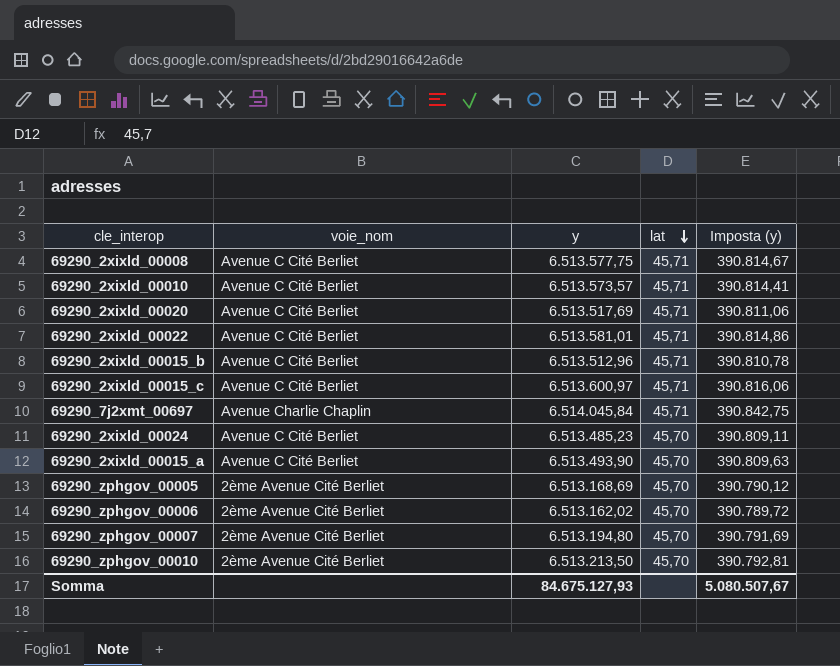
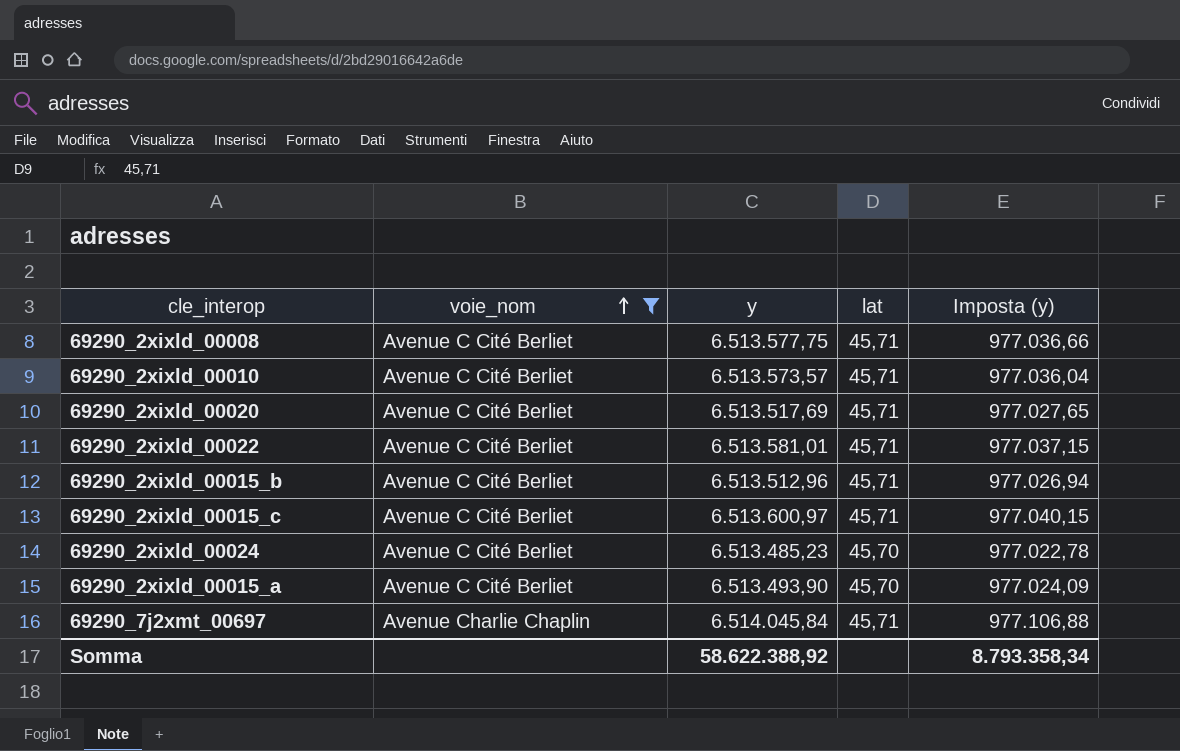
filter: none -> voie_nom != 2ème Avenue Cité Berliet
row order: lat descending -> voie_nom ascending
column Imposta (y) | formula: [y] * 0,06 -> [y] * 0,15
Somma | y: 84.675.127,93 -> 58.622.388,92
Somma | Imposta (y): 5.080.507,67 -> 8.793.358,34

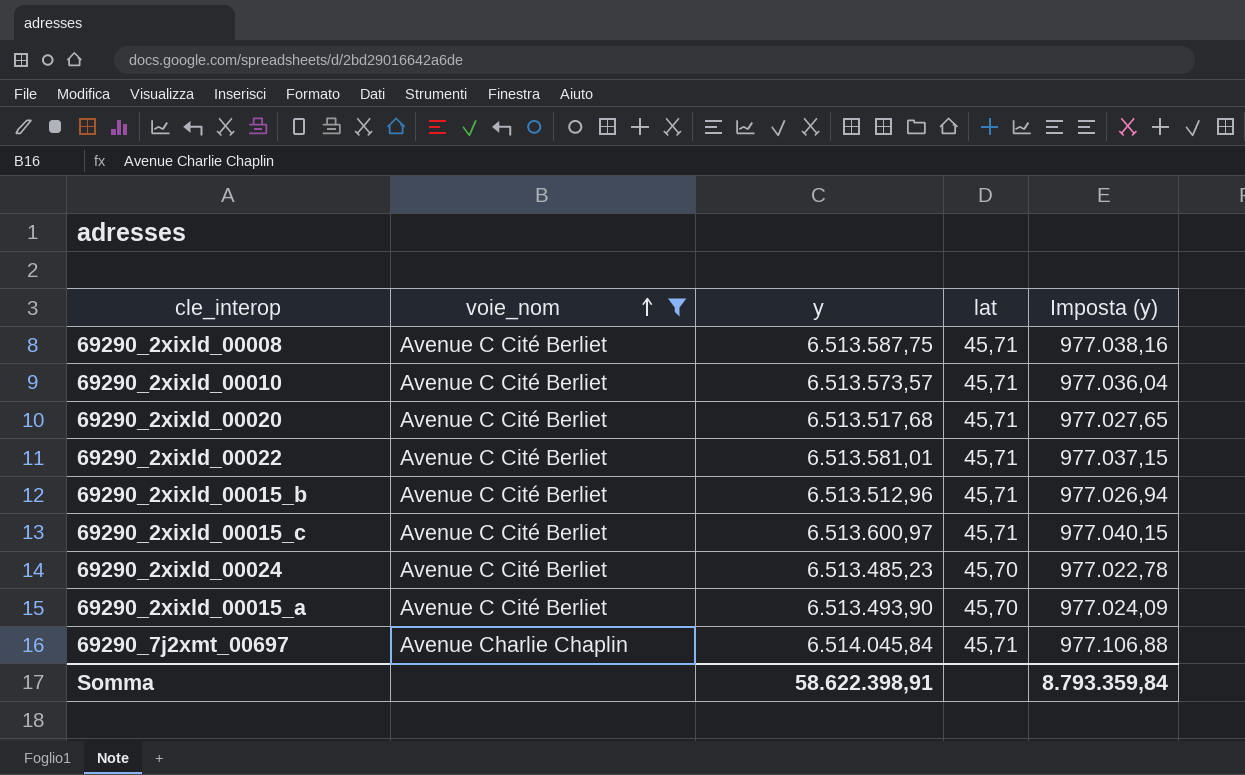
69290_2xixld_00008 | y: 6.513.577,75 -> 6.513.587,75
69290_2xixld_00008 | Imposta (y): 977.036,66 -> 977.038,16
69290_2xixld_00020 | y: 6.513.517,69 -> 6.513.517,68
Somma | y: 58.622.388,92 -> 58.622.398,91
Somma | Imposta (y): 8.793.358,34 -> 8.793.359,84

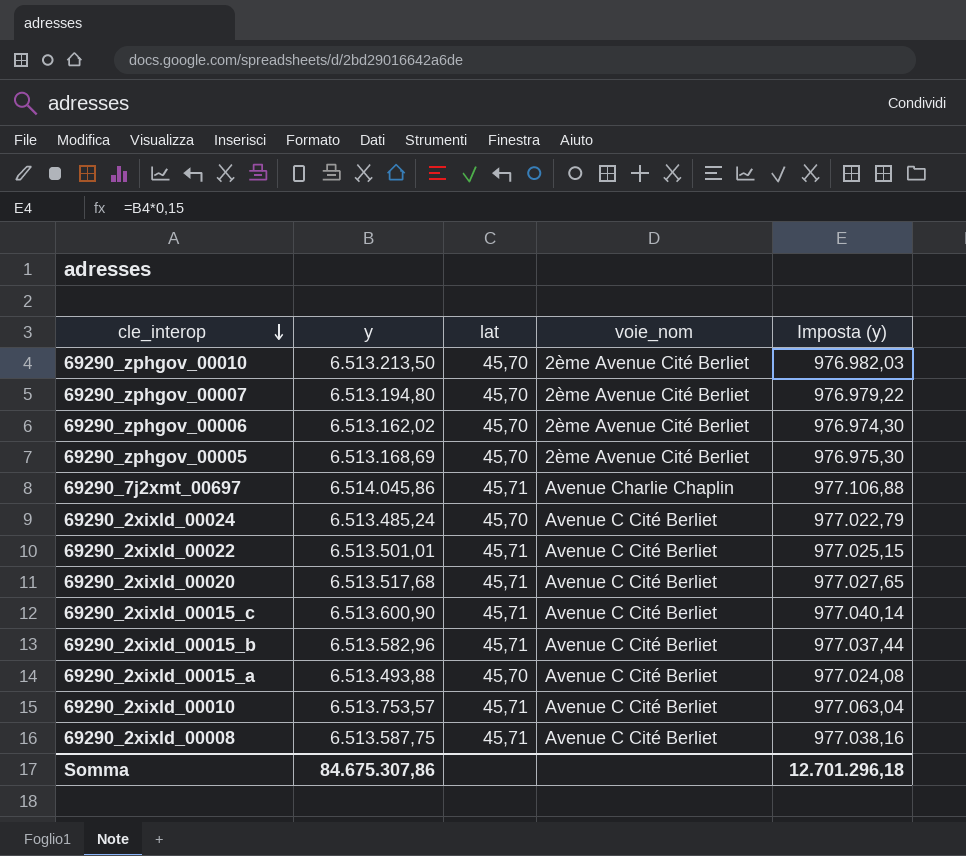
filter: voie_nom != 2ème Avenue Cité Berliet -> none
row order: voie_nom ascending -> cle_interop descending
column voie_nom | position: 2 -> 4
69290_7j2xmt_00697 | y: 6.514.045,84 -> 6.514.045,86
69290_2xixld_00024 | y: 6.513.485,23 -> 6.513.485,24
69290_2xixld_00024 | Imposta (y): 977.022,78 -> 977.022,79
69290_2xixld_00022 | y: 6.513.581,01 -> 6.513.501,01
69290_2xixld_00022 | Imposta (y): 977.037,15 -> 977.025,15
69290_2xixld_00015_c | y: 6.513.600,97 -> 6.513.600,90
69290_2xixld_00015_c | Imposta (y): 977.040,15 -> 977.040,14
69290_2xixld_00015_b | y: 6.513.512,96 -> 6.513.582,96
69290_2xixld_00015_b | Imposta (y): 977.026,94 -> 977.037,44
69290_2xixld_00015_a | y: 6.513.493,90 -> 6.513.493,88
69290_2xixld_00015_a | Imposta (y): 977.024,09 -> 977.024,08
69290_2xixld_00010 | y: 6.513.573,57 -> 6.513.753,57
69290_2xixld_00010 | Imposta (y): 977.036,04 -> 977.063,04
Somma | y: 58.622.398,91 -> 84.675.307,86
Somma | Imposta (y): 8.793.359,84 -> 12.701.296,18

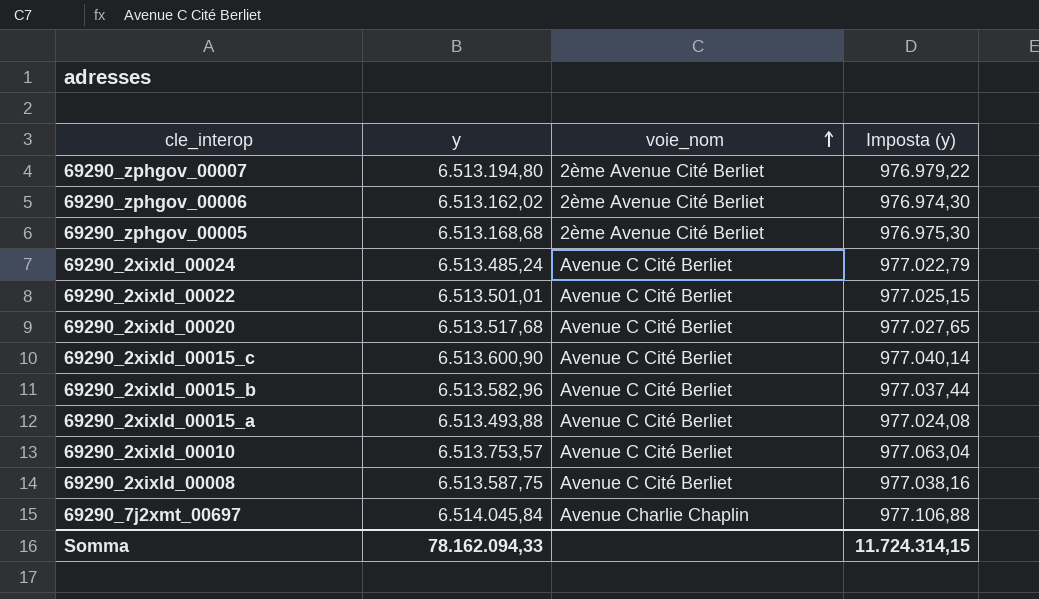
row order: cle_interop descending -> voie_nom ascending
column lat | position: 3 -> none
row 69290_zphgov_00010: 6.513.213,50 | 45,70 | 2ème Avenue Cité Berliet | 976.982,03 -> none
69290_zphgov_00005 | y: 6.513.168,69 -> 6.513.168,68
69290_7j2xmt_00697 | y: 6.514.045,86 -> 6.514.045,84
Somma | y: 84.675.307,86 -> 78.162.094,33
Somma | Imposta (y): 12.701.296,18 -> 11.724.314,15

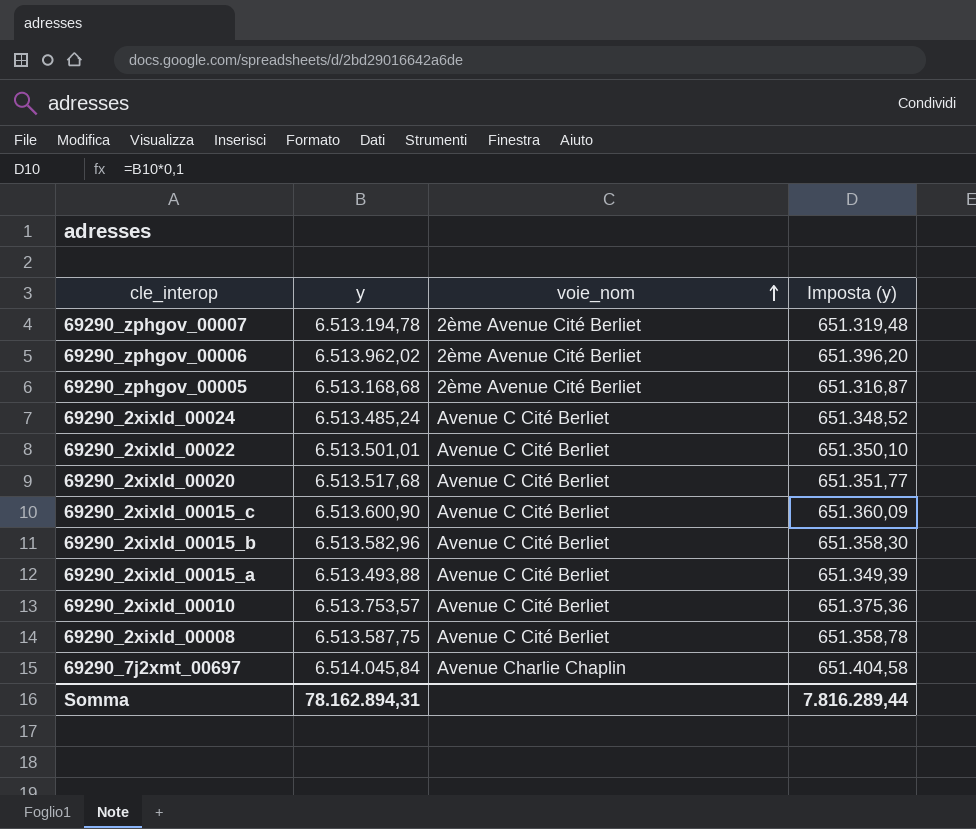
column Imposta (y) | formula: [y] * 0,15 -> [y] * 0,1
69290_zphgov_00007 | y: 6.513.194,80 -> 6.513.194,78
69290_zphgov_00006 | y: 6.513.162,02 -> 6.513.962,02
Somma | y: 78.162.094,33 -> 78.162.894,31
Somma | Imposta (y): 11.724.314,15 -> 7.816.289,44

